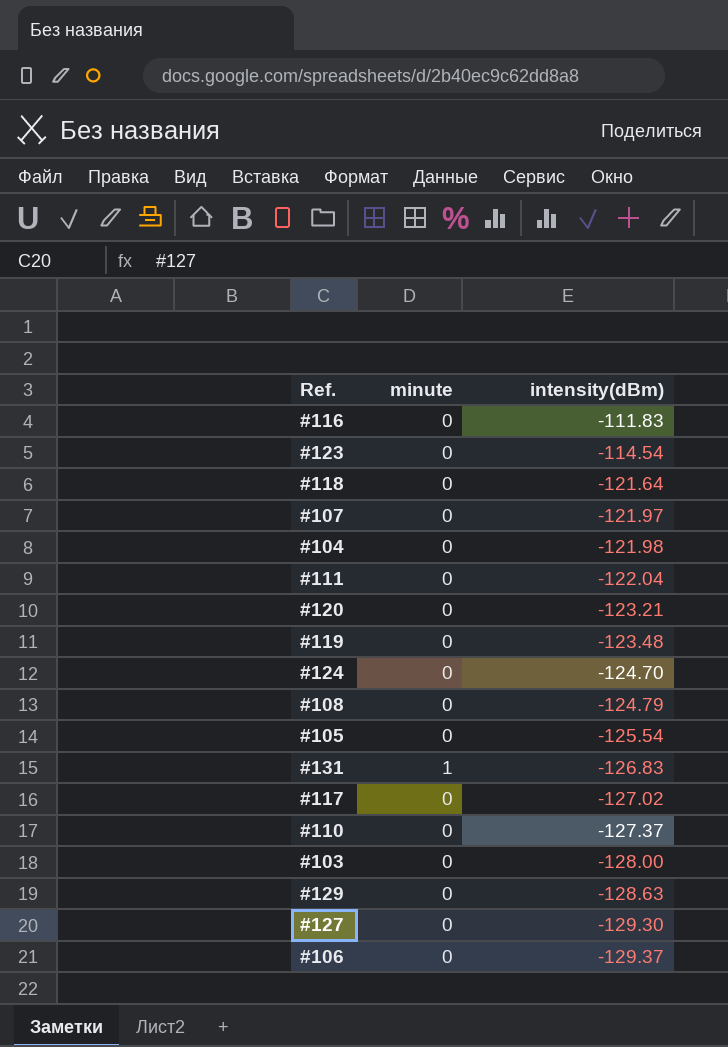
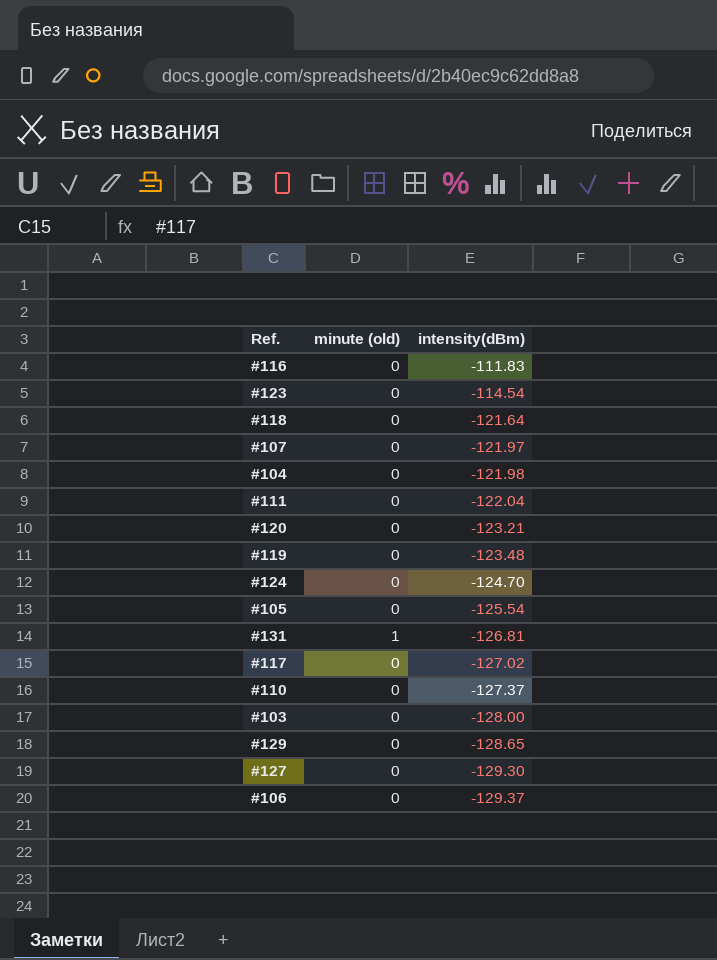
column name: minute -> minute (old)
row #108: 0 | -124.79 -> none
#131 | intensity(dBm): -126.83 -> -126.81
#129 | intensity(dBm): -128.63 -> -128.65

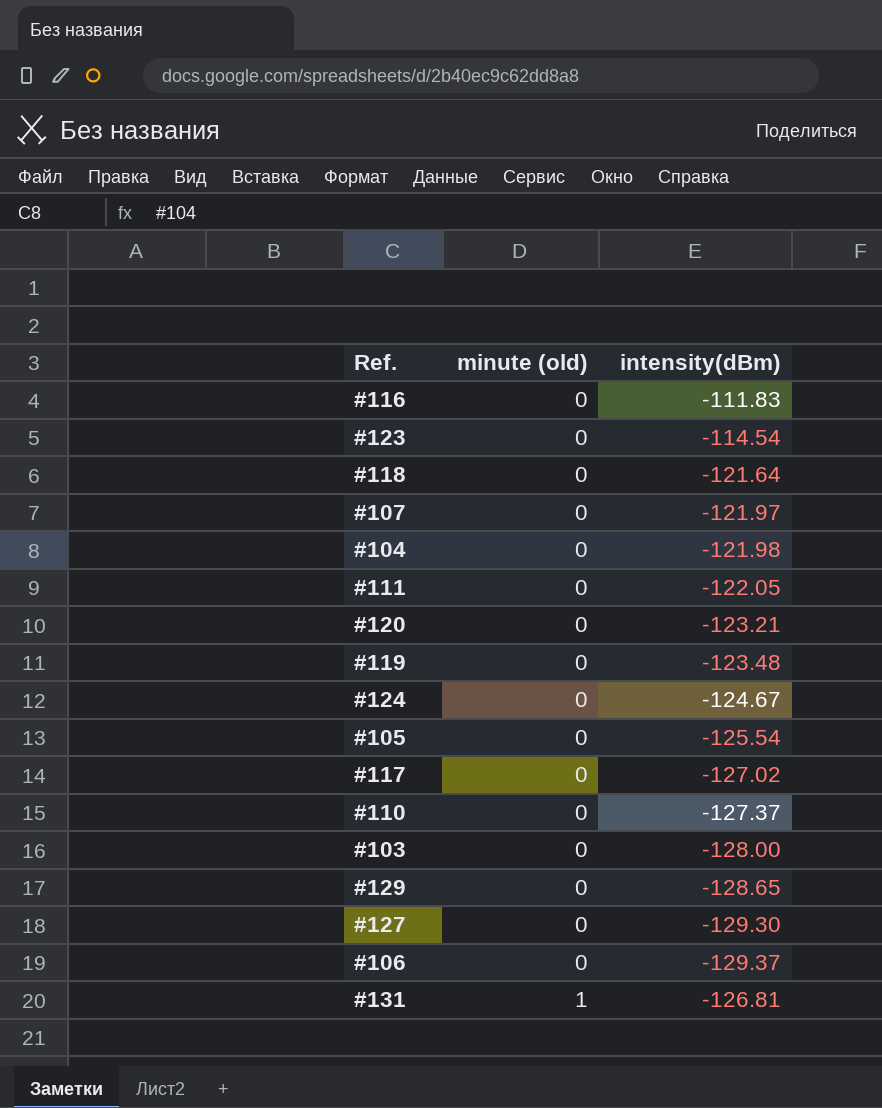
row order: intensity(dBm) descending -> minute (old) ascending
#111 | intensity(dBm): -122.04 -> -122.05
#124 | intensity(dBm): -124.70 -> -124.67

